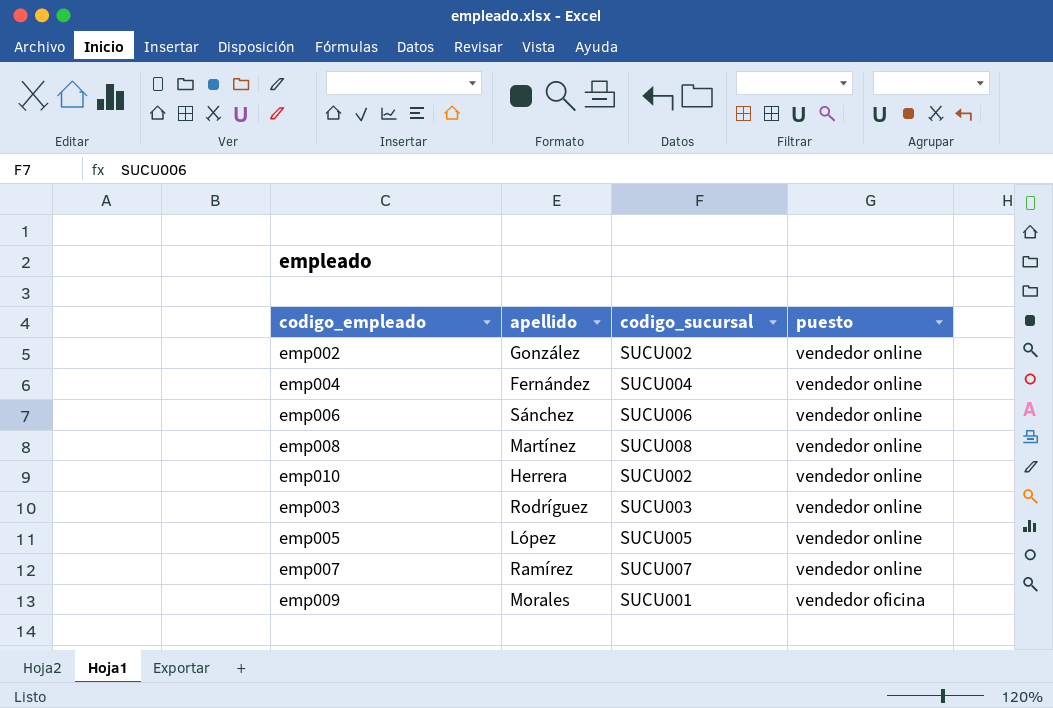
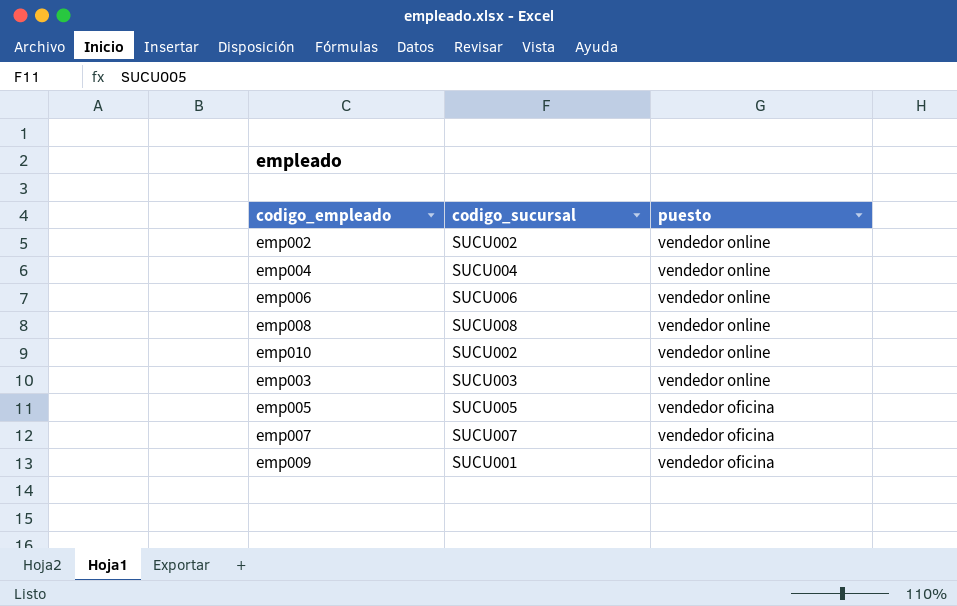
column apellido | position: 2 -> none
emp005 | puesto: vendedor online -> vendedor oficina
emp007 | puesto: vendedor online -> vendedor oficina

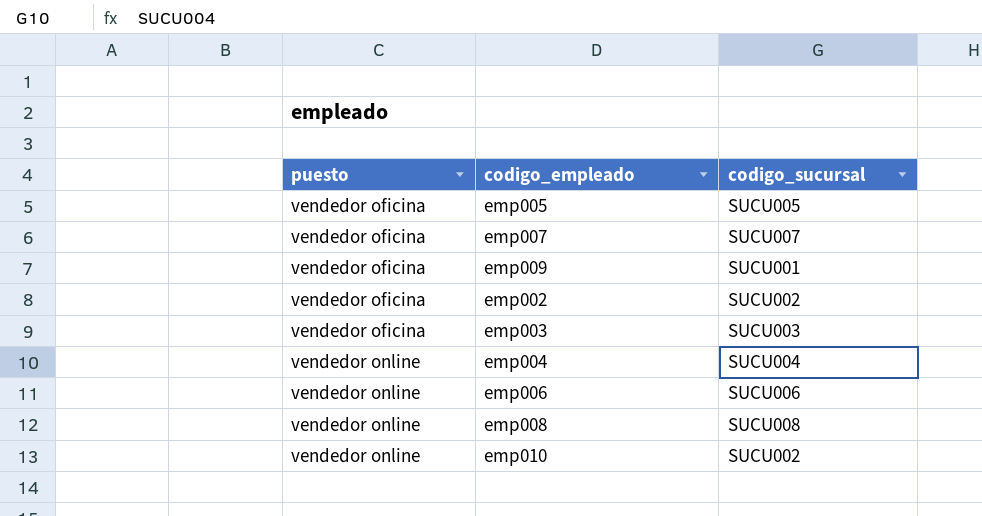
row order: puesto descending -> puesto ascending
column puesto | position: 3 -> 1
emp002 | puesto: vendedor online -> vendedor oficina
emp003 | puesto: vendedor online -> vendedor oficina

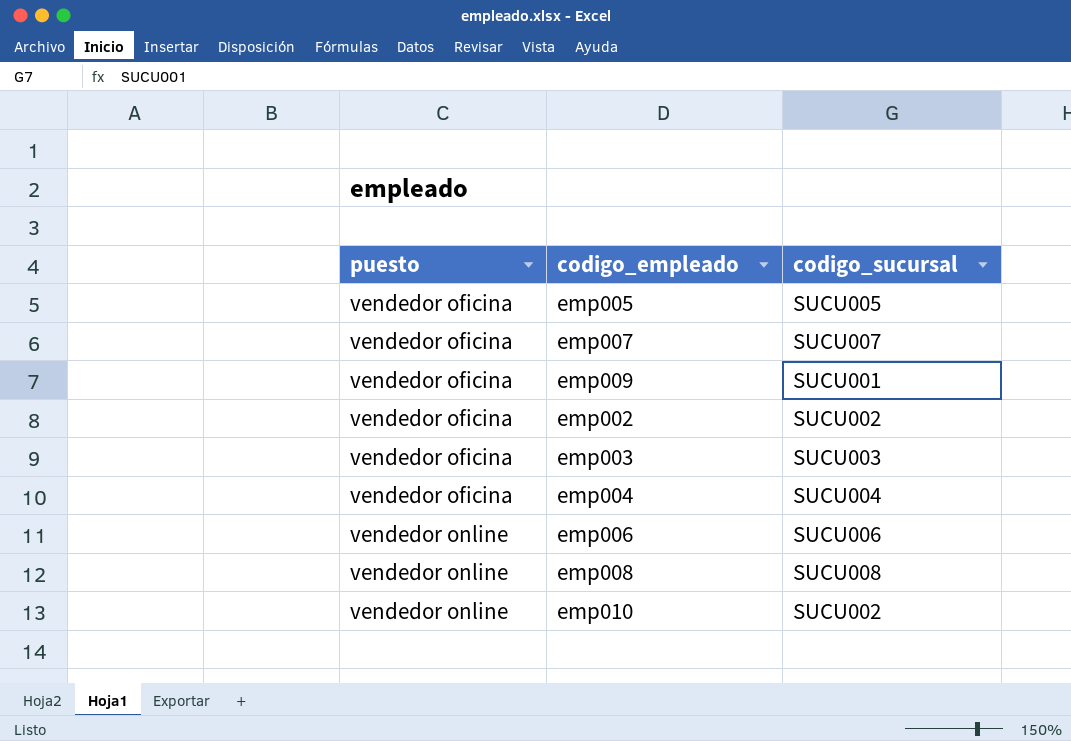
emp004 | puesto: vendedor online -> vendedor oficina

